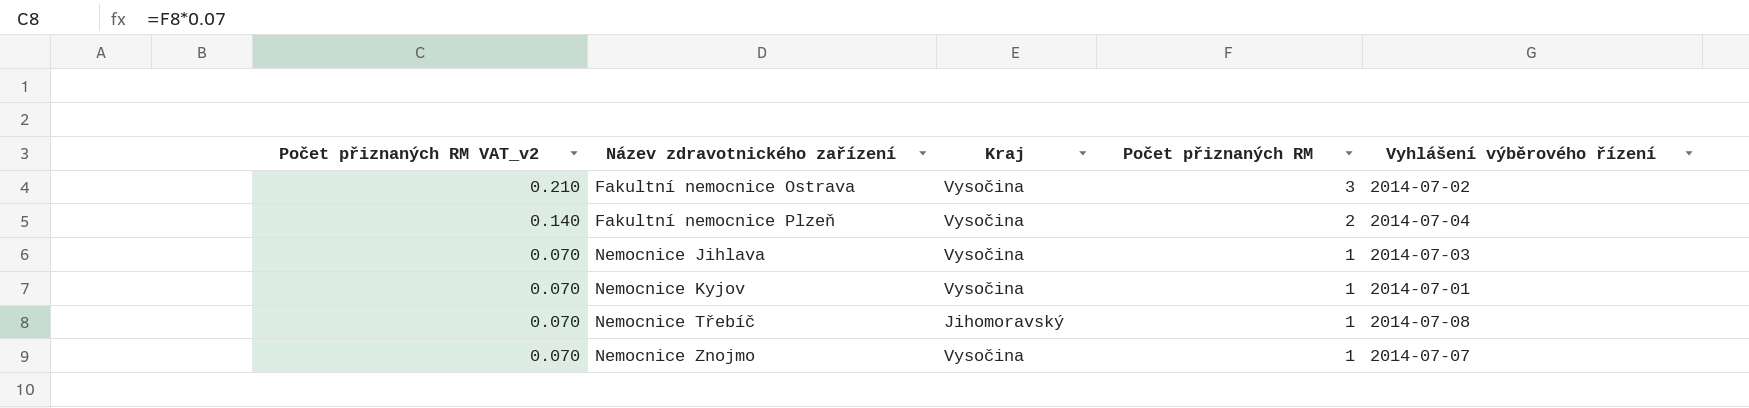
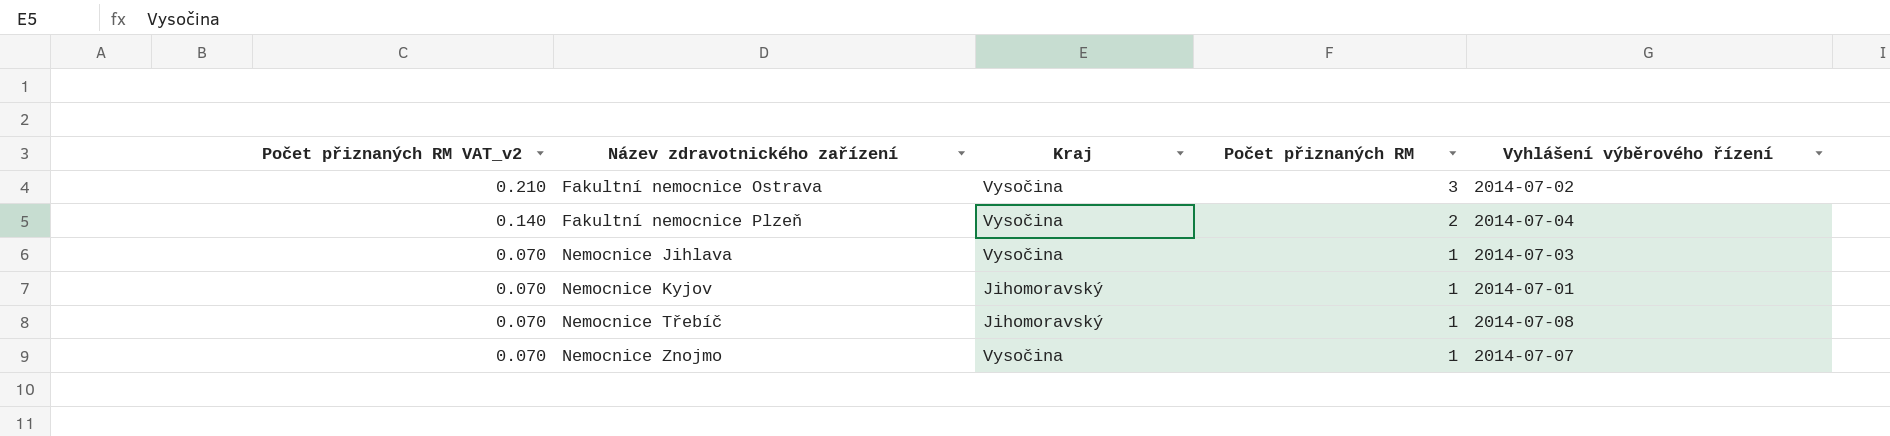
Nemocnice Kyjov | Kraj: Vysočina -> Jihomoravský

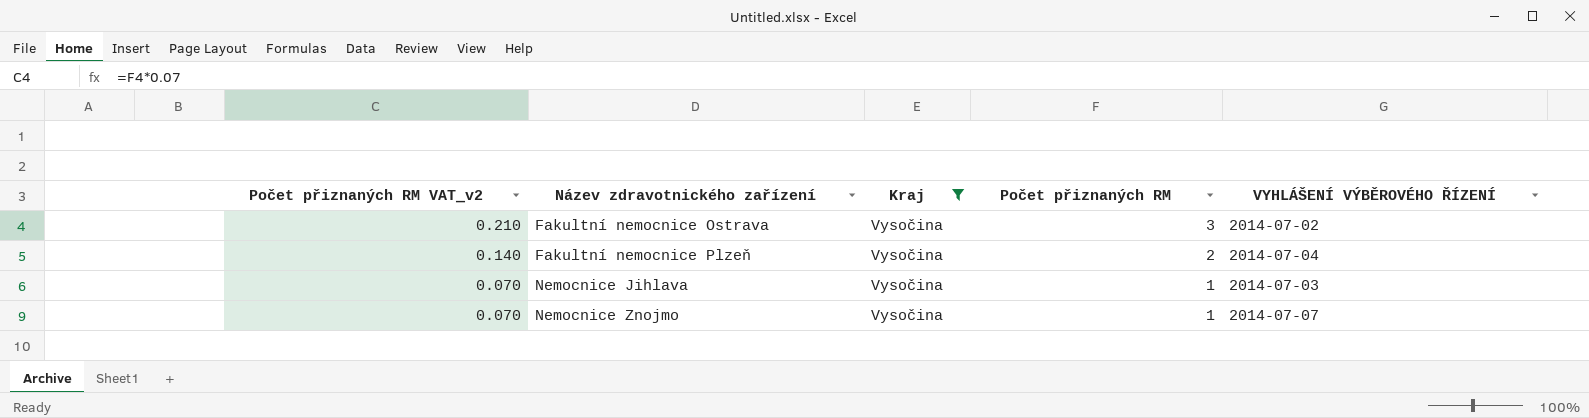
filter: none -> Kraj = Vysočina
column name: Vyhlášení výběrového řízení -> VYHLÁŠENÍ VÝBĚROVÉHO ŘÍZENÍ

